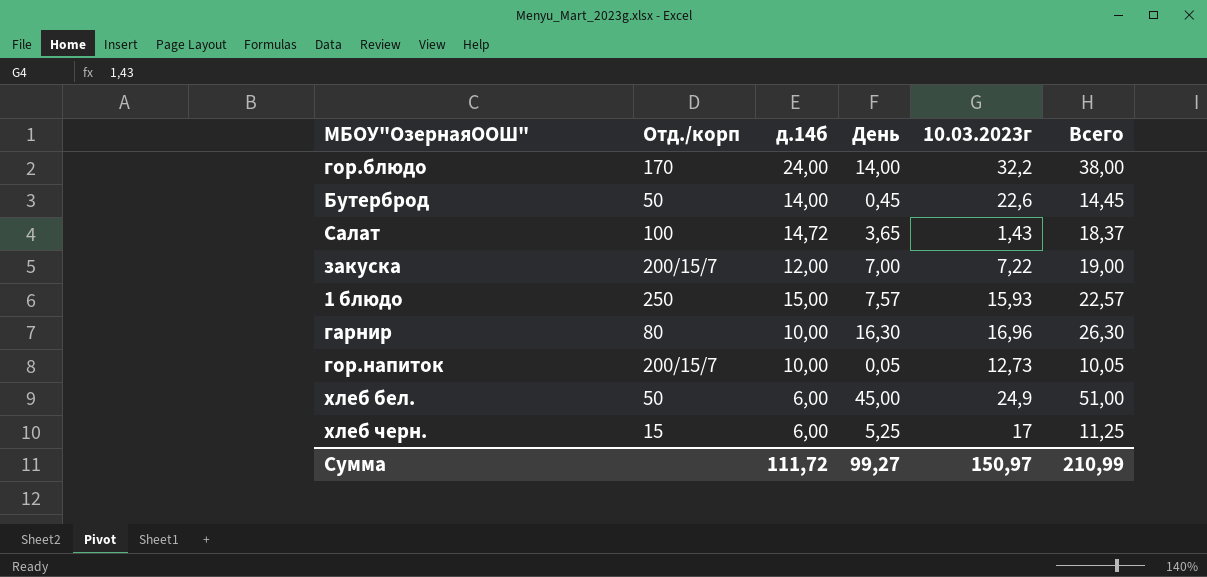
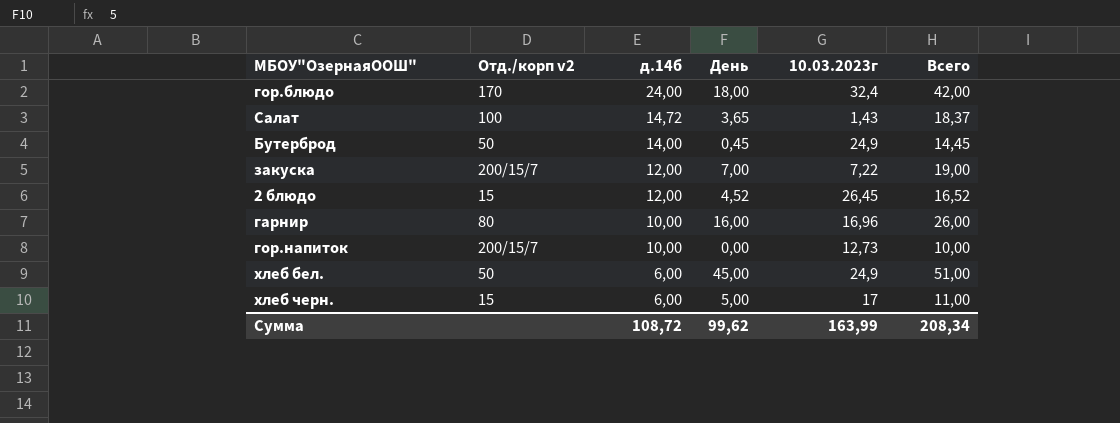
row order: none -> д.14б descending
column name: Отд./корп -> Отд./корп v2
row 1 блюдо: 250 | 15,00 | 7,57 | 15,93 | 22,57 -> none
гор.блюдо | День: 14,00 -> 18,00
гор.блюдо | 10.03.2023г: 32,2 -> 32,4
гор.блюдо | Всего: 38,00 -> 42,00
Бутерброд | 10.03.2023г: 22,6 -> 24,9
row 2 блюдо: none -> 15 | 12,00 | 4,52 | 26,45 | 16,52
гарнир | День: 16,30 -> 16,00
гарнир | Всего: 26,30 -> 26,00
гор.напиток | День: 0,05 -> 0,00
гор.напиток | Всего: 10,05 -> 10,00
хлеб черн. | День: 5,25 -> 5,00
хлеб черн. | Всего: 11,25 -> 11,00
Сумма | д.14б: 111,72 -> 108,72
Сумма | День: 99,27 -> 99,62
Сумма | 10.03.2023г: 150,97 -> 163,99
Сумма | Всего: 210,99 -> 208,34

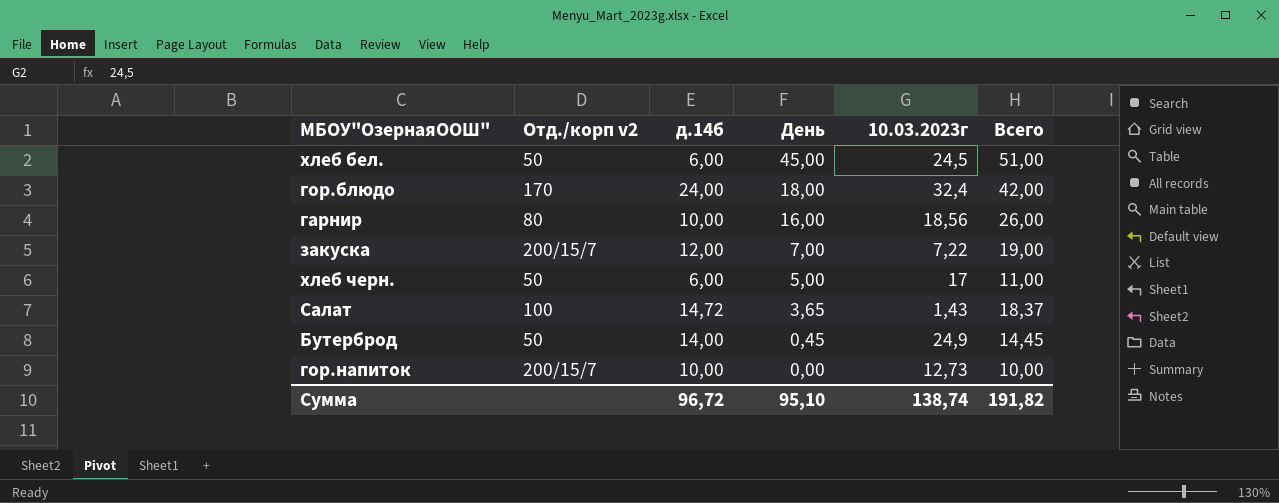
row order: д.14б descending -> День descending
row 2 блюдо: 15 | 12,00 | 4,52 | 26,45 | 16,52 -> none
хлеб бел. | 10.03.2023г: 24,9 -> 24,5
гарнир | 10.03.2023г: 16,96 -> 18,56
хлеб черн. | Отд./корп v2: 15 -> 50
Сумма | д.14б: 108,72 -> 96,72
Сумма | День: 99,62 -> 95,10
Сумма | 10.03.2023г: 163,99 -> 138,74
Сумма | Всего: 208,34 -> 191,82

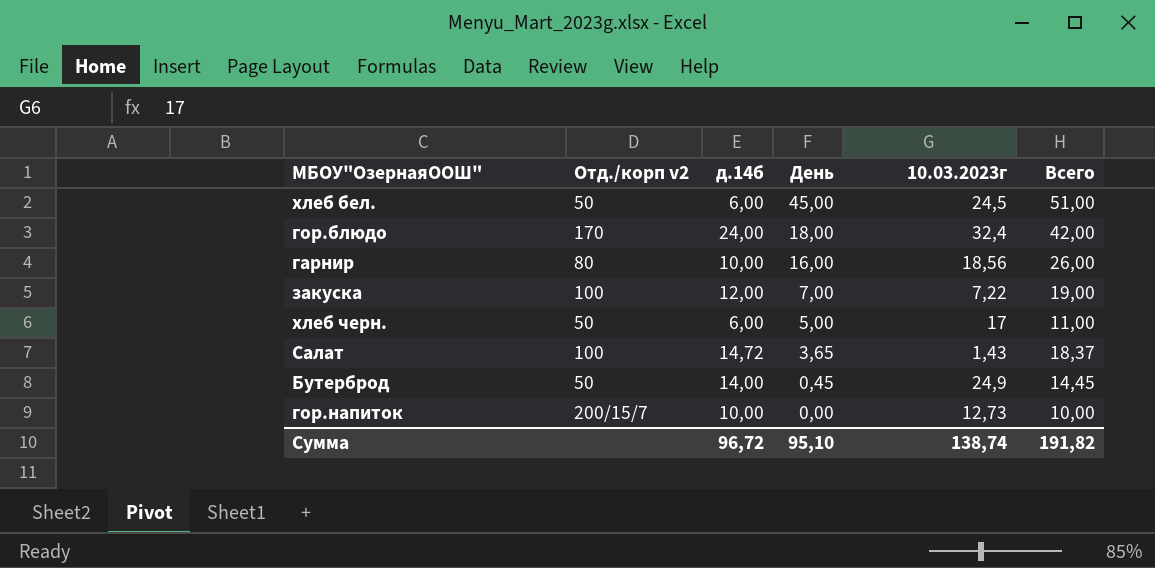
закуска | Отд./корп v2: 200/15/7 -> 100

